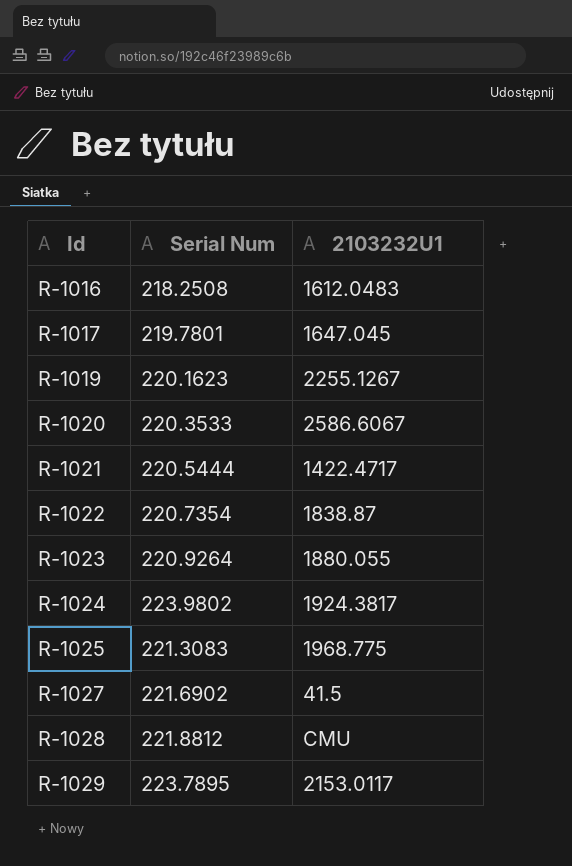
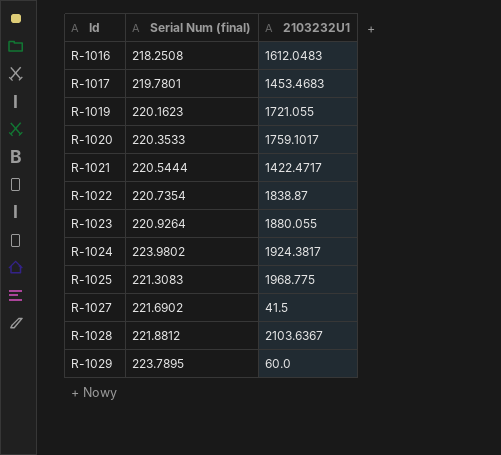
column name: Serial Num -> Serial Num (final)
R-1017 | 2103232U1: 1647.045 -> 1453.4683
R-1019 | 2103232U1: 2255.1267 -> 1721.055
R-1020 | 2103232U1: 2586.6067 -> 1759.1017
R-1028 | 2103232U1: CMU -> 2103.6367
R-1029 | 2103232U1: 2153.0117 -> 60.0

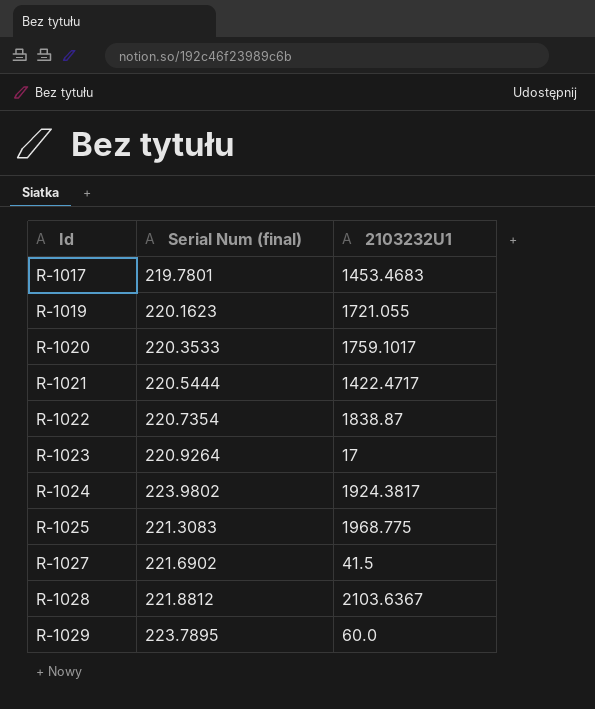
row R-1016: 218.2508 | 1612.0483 -> none
R-1023 | 2103232U1: 1880.055 -> 17

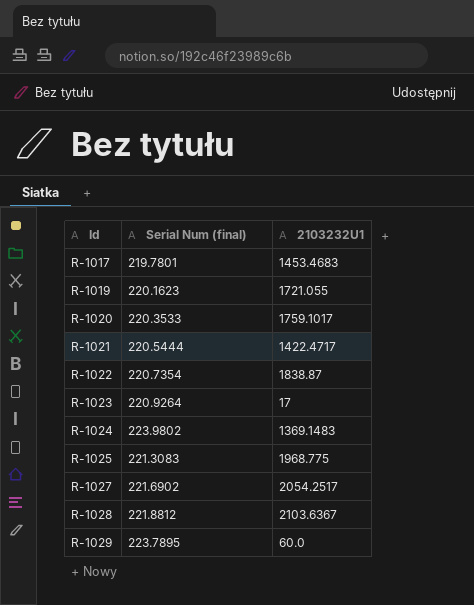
R-1024 | 2103232U1: 1924.3817 -> 1369.1483
R-1027 | 2103232U1: 41.5 -> 2054.2517

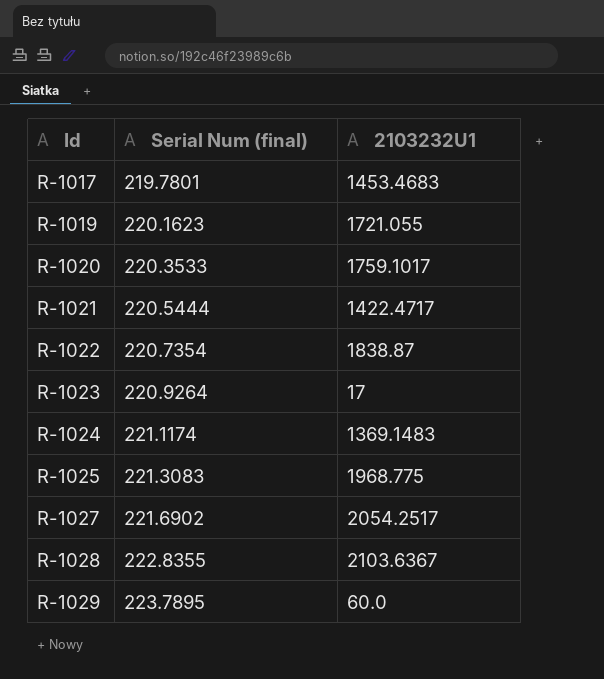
R-1024 | Serial Num (final): 223.9802 -> 221.1174
R-1028 | Serial Num (final): 221.8812 -> 222.8355

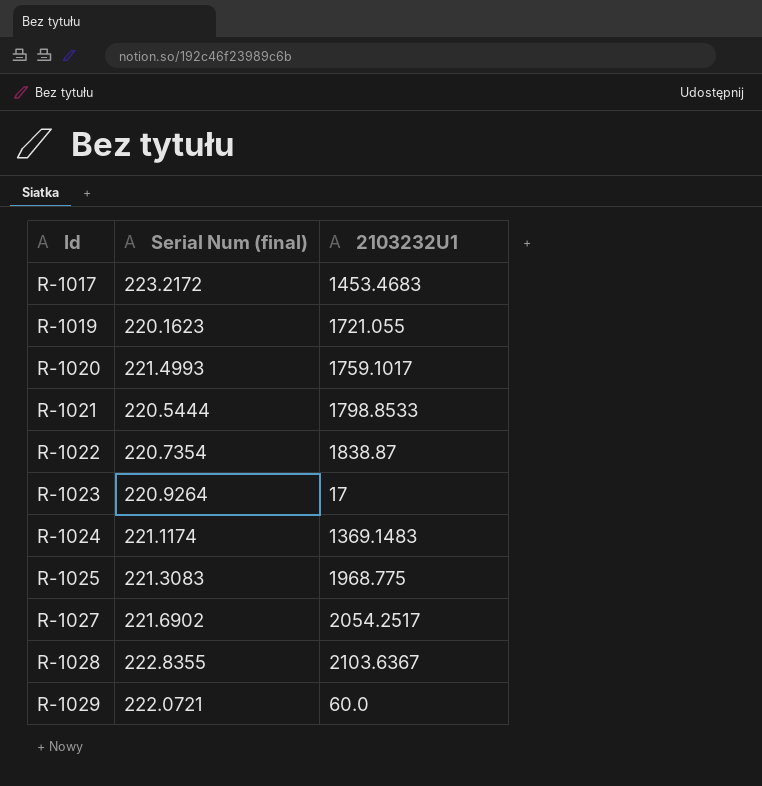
R-1017 | Serial Num (final): 219.7801 -> 223.2172
R-1020 | Serial Num (final): 220.3533 -> 221.4993
R-1021 | 2103232U1: 1422.4717 -> 1798.8533
R-1029 | Serial Num (final): 223.7895 -> 222.0721

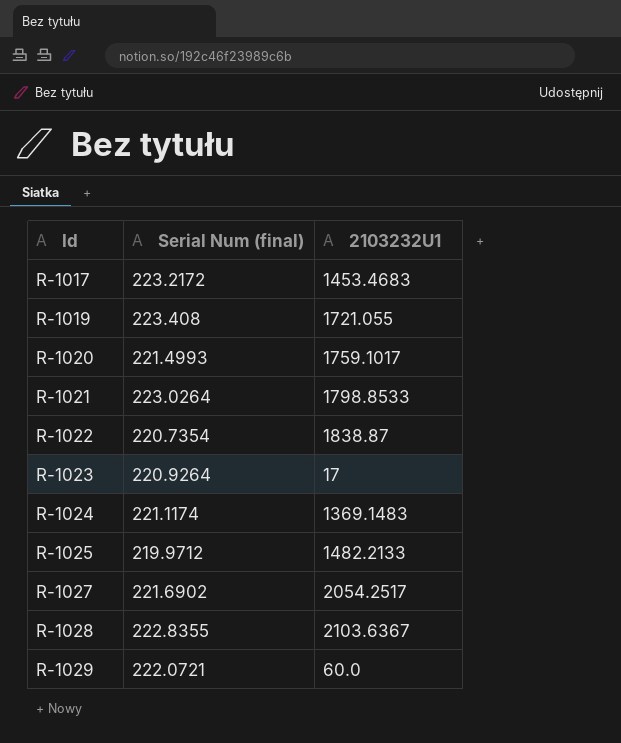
R-1019 | Serial Num (final): 220.1623 -> 223.408
R-1021 | Serial Num (final): 220.5444 -> 223.0264
R-1025 | Serial Num (final): 221.3083 -> 219.9712
R-1025 | 2103232U1: 1968.775 -> 1482.2133

